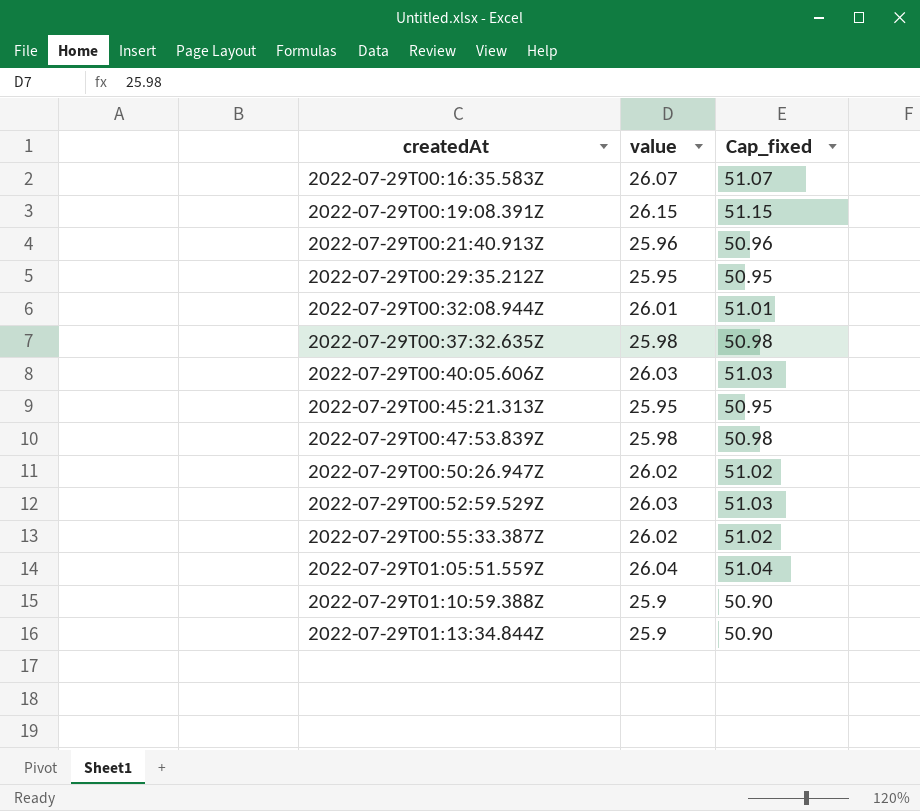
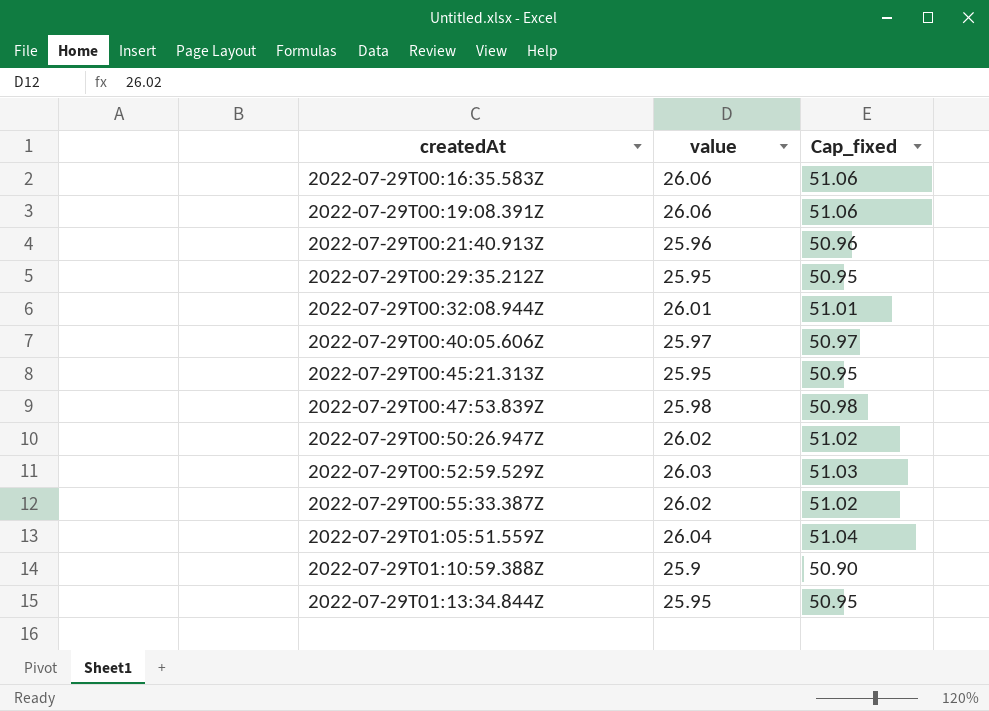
row 2022-07-29T00:37:32.635Z: 25.98 | 50.98 -> none
2022-07-29T00:16:35.583Z | value: 26.07 -> 26.06
2022-07-29T00:16:35.583Z | Cap_fixed: 51.07 -> 51.06
2022-07-29T00:19:08.391Z | value: 26.15 -> 26.06
2022-07-29T00:19:08.391Z | Cap_fixed: 51.15 -> 51.06
2022-07-29T00:40:05.606Z | value: 26.03 -> 25.97
2022-07-29T00:40:05.606Z | Cap_fixed: 51.03 -> 50.97
2022-07-29T01:13:34.844Z | value: 25.9 -> 25.95
2022-07-29T01:13:34.844Z | Cap_fixed: 50.90 -> 50.95

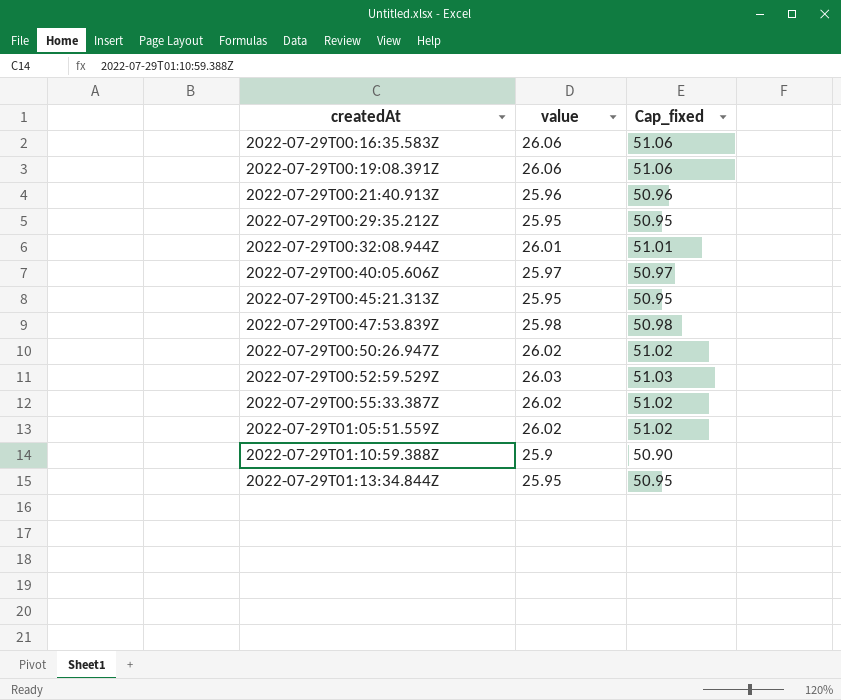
2022-07-29T01:05:51.559Z | value: 26.04 -> 26.02
2022-07-29T01:05:51.559Z | Cap_fixed: 51.04 -> 51.02

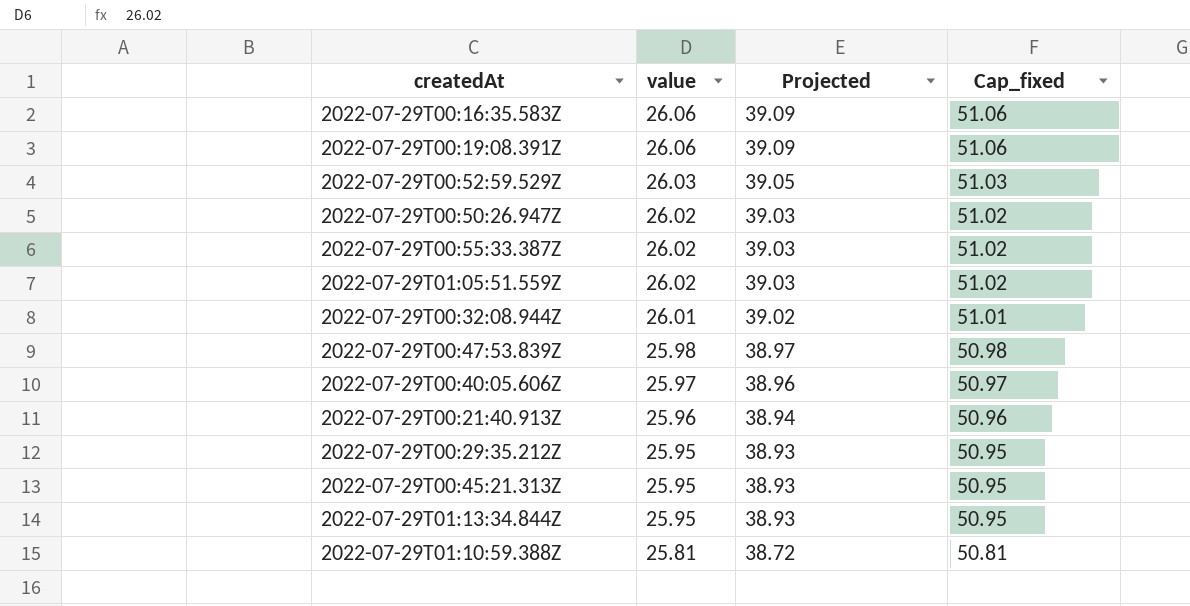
row order: createdAt ascending -> value descending
column Projected | formula: none -> [value] * 1.5
2022-07-29T01:10:59.388Z | value: 25.9 -> 25.81
2022-07-29T01:10:59.388Z | Cap_fixed: 50.90 -> 50.81

